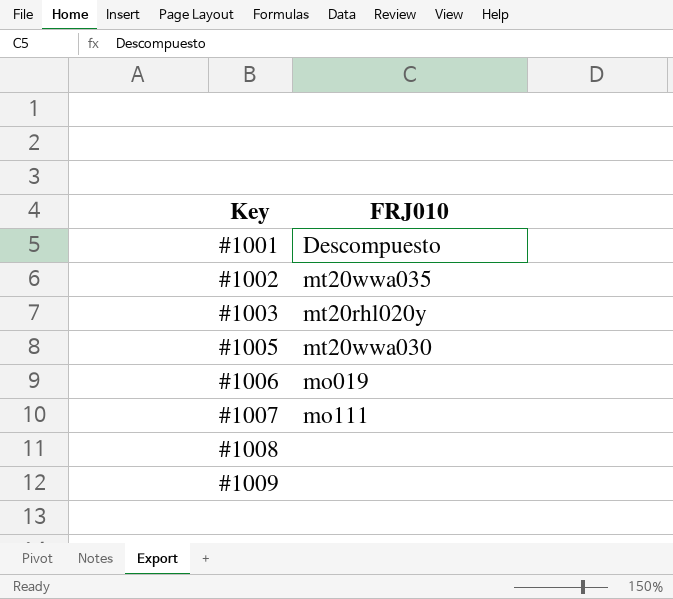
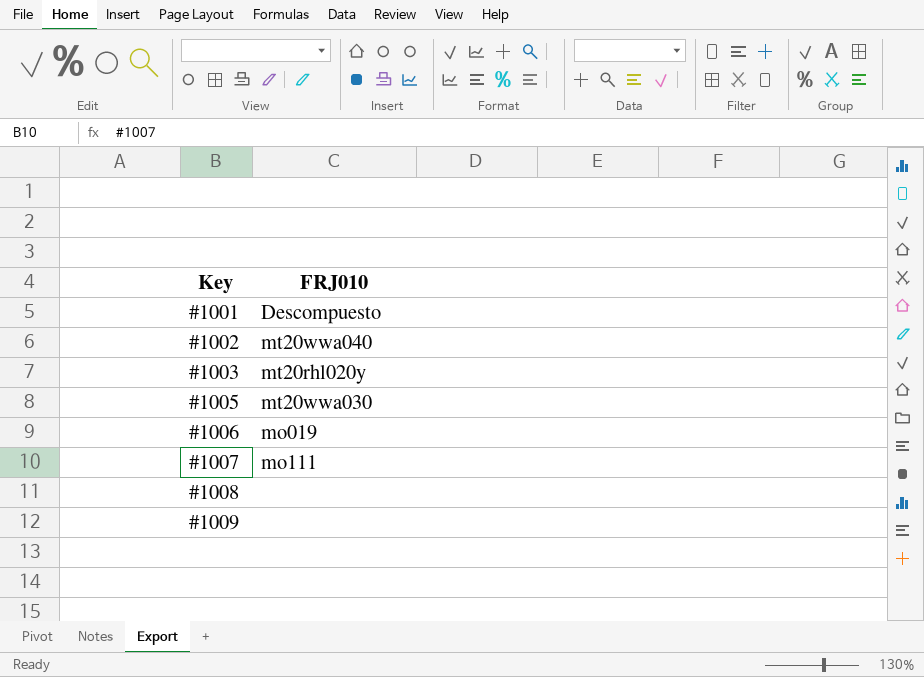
#1002 | FRJ010: mt20wwa035 -> mt20wwa040

